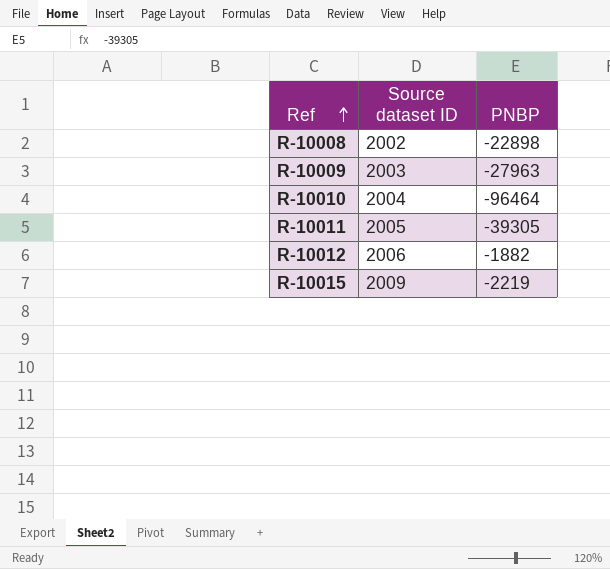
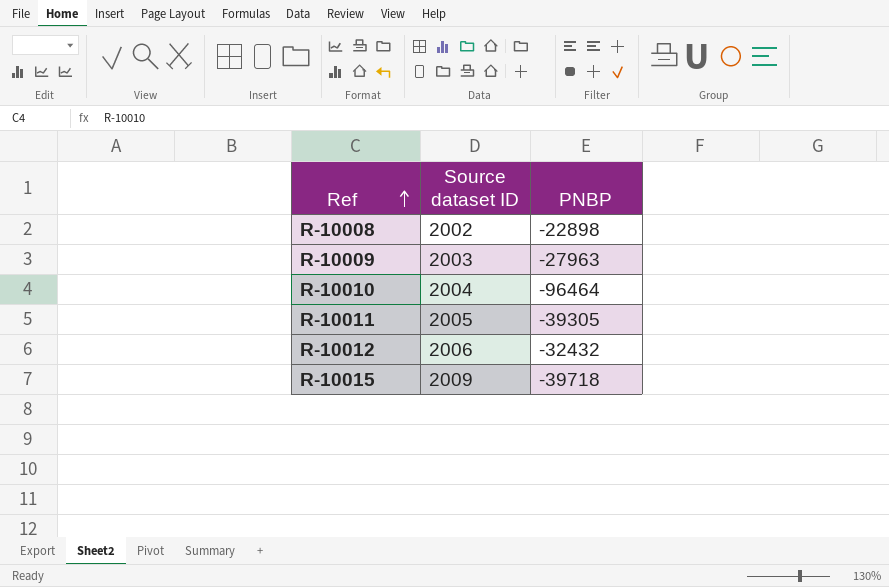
R-10012 | PNBP: -1882 -> -32432
R-10015 | PNBP: -2219 -> -39718

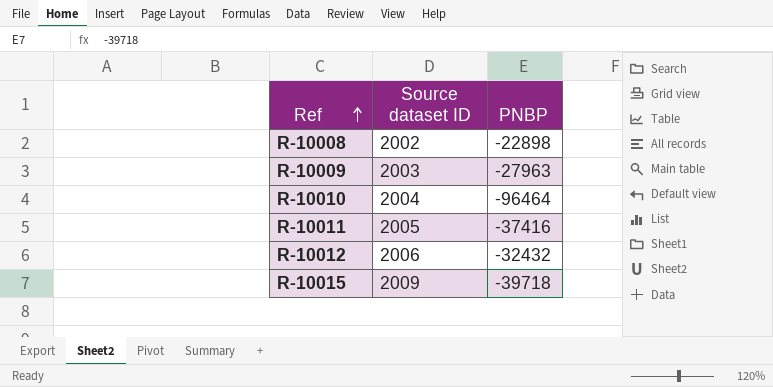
R-10011 | PNBP: -39305 -> -37416

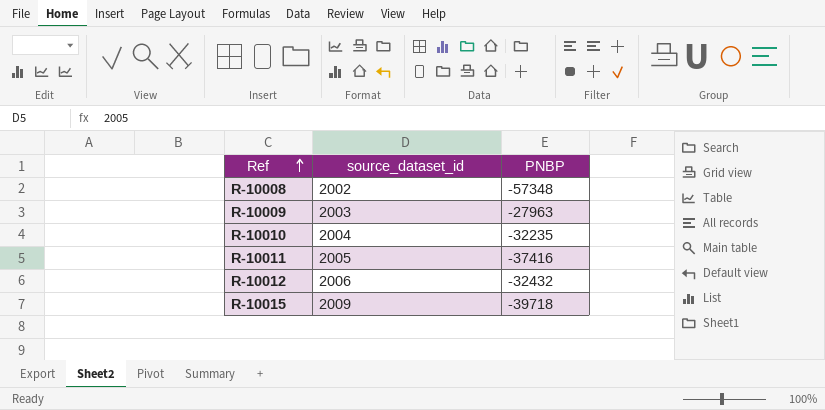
column name: Source dataset ID -> source_dataset_id
R-10008 | PNBP: -22898 -> -57348
R-10010 | PNBP: -96464 -> -32235

